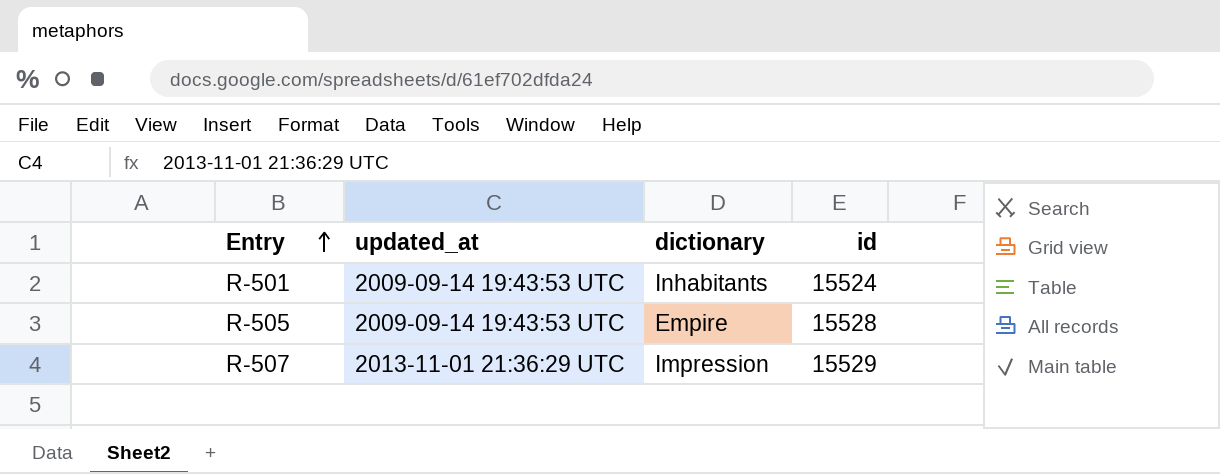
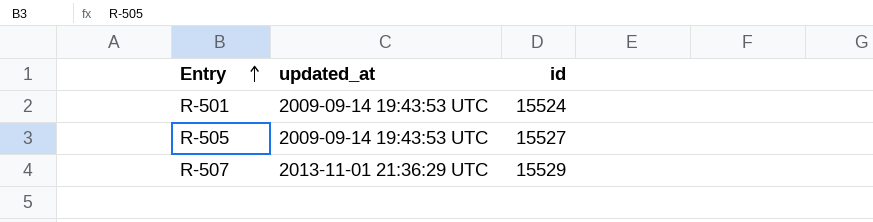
column dictionary | position: 3 -> none
R-505 | id: 15528 -> 15527

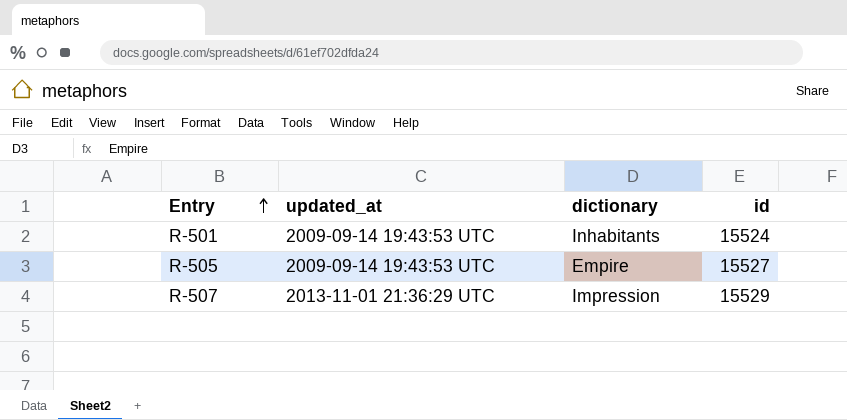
column dictionary | position: none -> 3

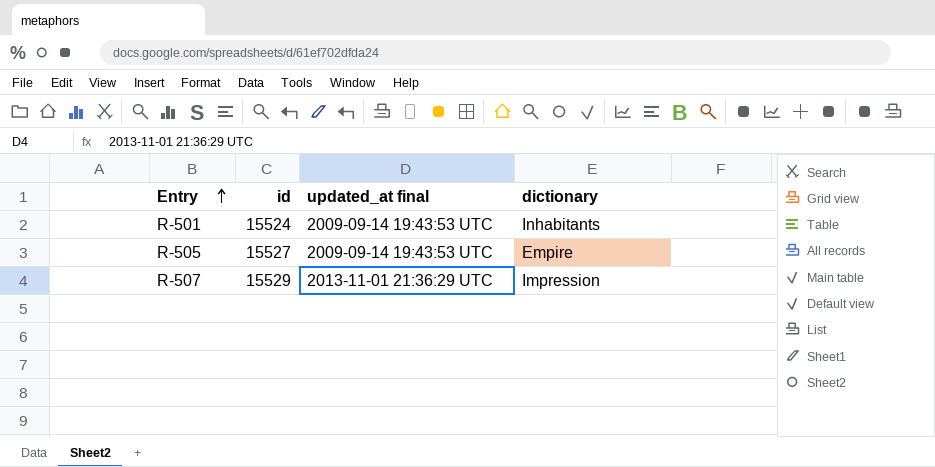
column id | position: 4 -> 2
column name: updated_at -> updated_at final

